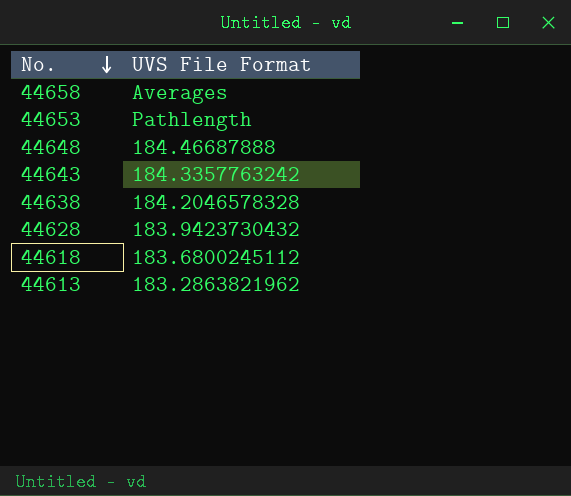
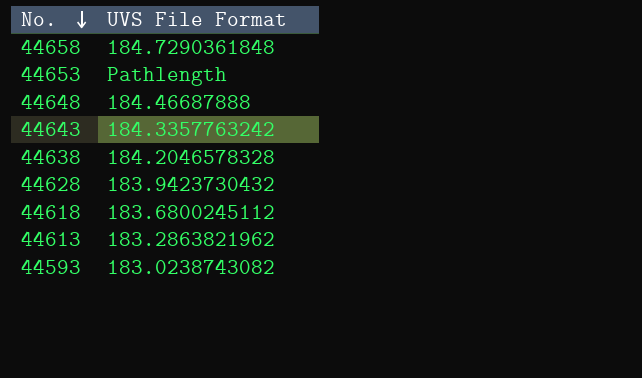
44658 | UVS File Format: Averages -> 184.7290361848
row 44593: none -> 183.0238743082

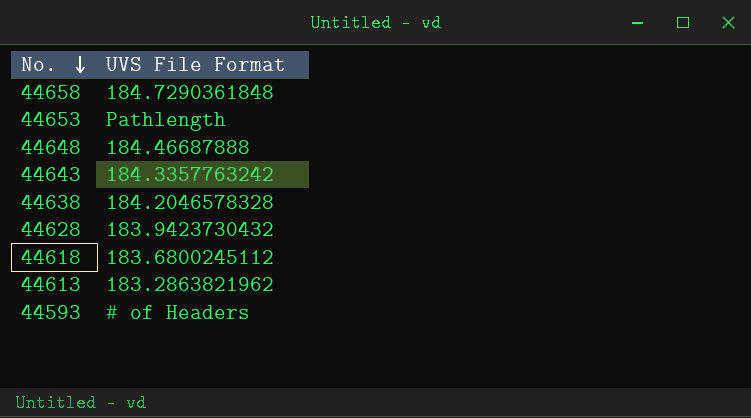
44593 | UVS File Format: 183.0238743082 -> # of Headers

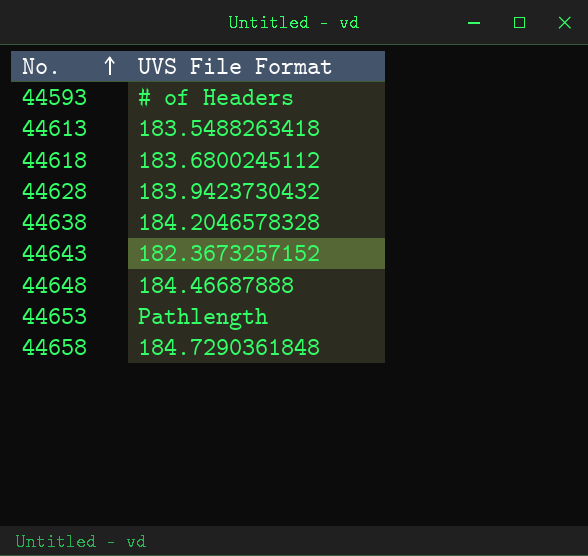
row order: No. descending -> No. ascending
44613 | UVS File Format: 183.2863821962 -> 183.5488263418
44643 | UVS File Format: 184.3357763242 -> 182.3673257152

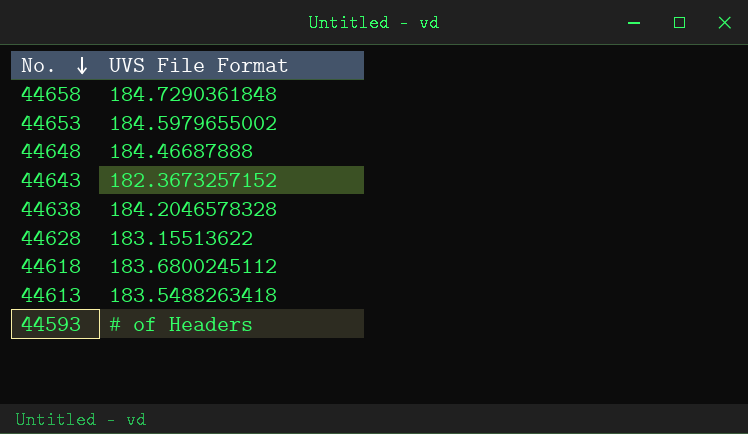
row order: No. ascending -> No. descending
44653 | UVS File Format: Pathlength -> 184.5979655002
44628 | UVS File Format: 183.9423730432 -> 183.15513622

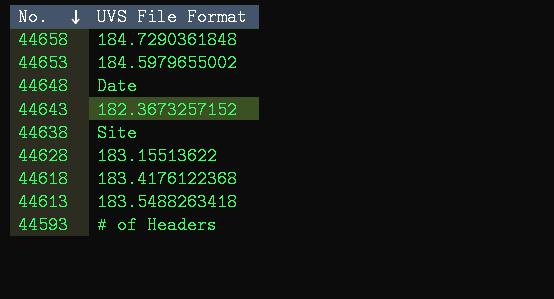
44648 | UVS File Format: 184.46687888 -> Date
44638 | UVS File Format: 184.2046578328 -> Site
44618 | UVS File Format: 183.6800245112 -> 183.4176122368

